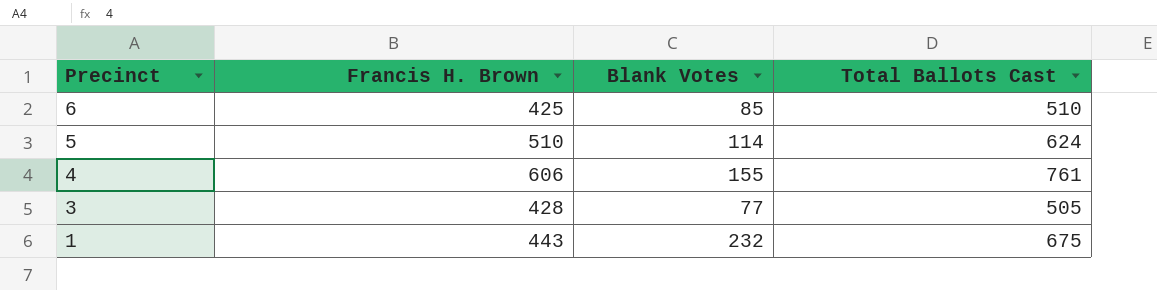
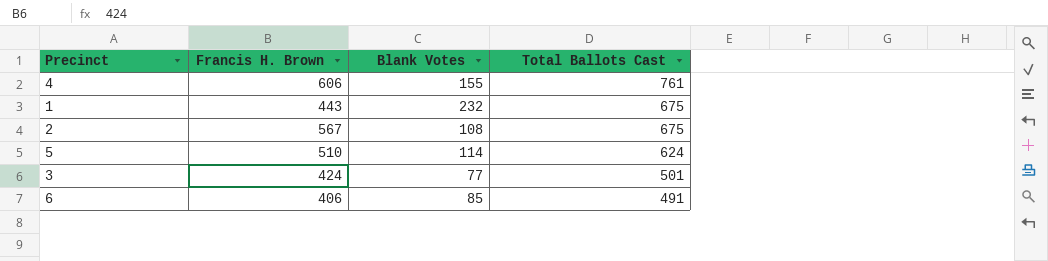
row order: Precinct descending -> Total Ballots Cast descending
row 2: none -> 567 | 108 | 675
3 | Francis H. Brown: 428 -> 424
3 | Total Ballots Cast: 505 -> 501
6 | Francis H. Brown: 425 -> 406
6 | Total Ballots Cast: 510 -> 491

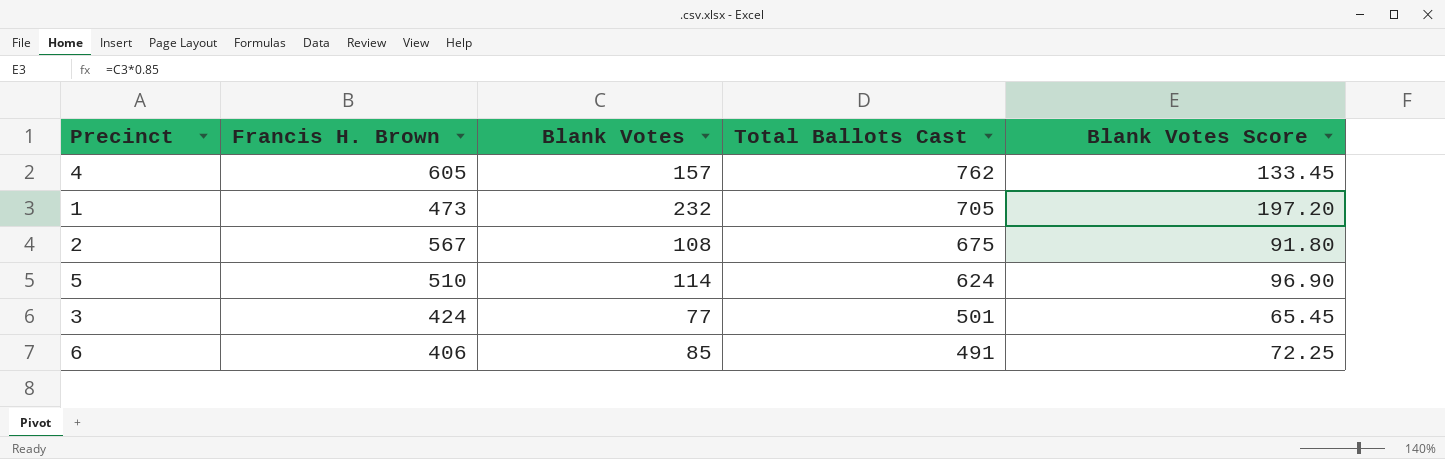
column Blank Votes Score | formula: none -> [Blank Votes] * 0.85
4 | Francis H. Brown: 606 -> 605
4 | Blank Votes: 155 -> 157
4 | Total Ballots Cast: 761 -> 762
1 | Francis H. Brown: 443 -> 473
1 | Total Ballots Cast: 675 -> 705

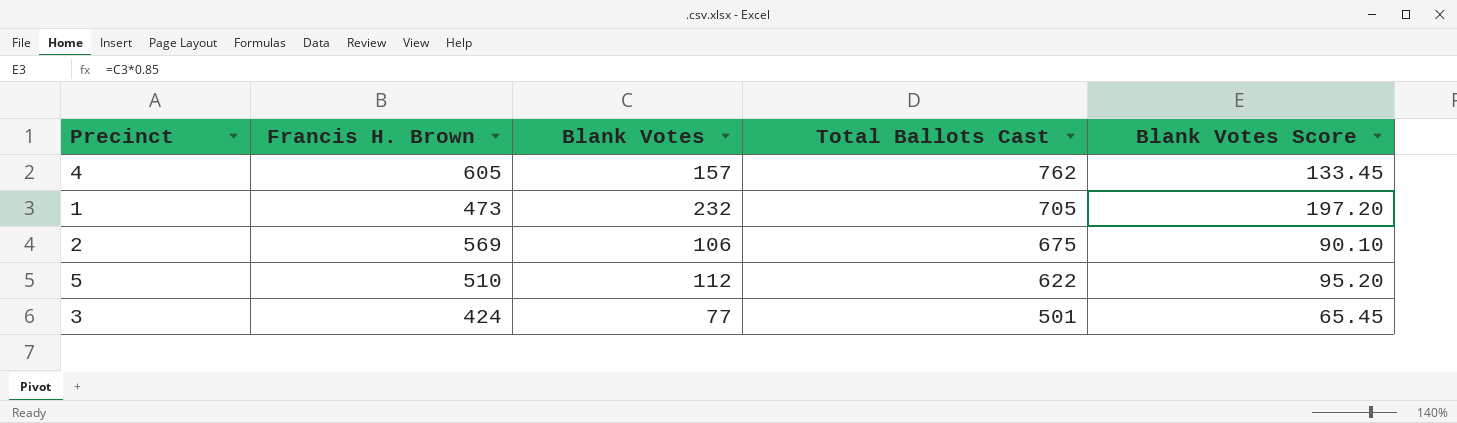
row 6: 406 | 85 | 491 | 72.25 -> none
2 | Francis H. Brown: 567 -> 569
2 | Blank Votes: 108 -> 106
2 | Blank Votes Score: 91.80 -> 90.10
5 | Blank Votes: 114 -> 112
5 | Total Ballots Cast: 624 -> 622
5 | Blank Votes Score: 96.90 -> 95.20

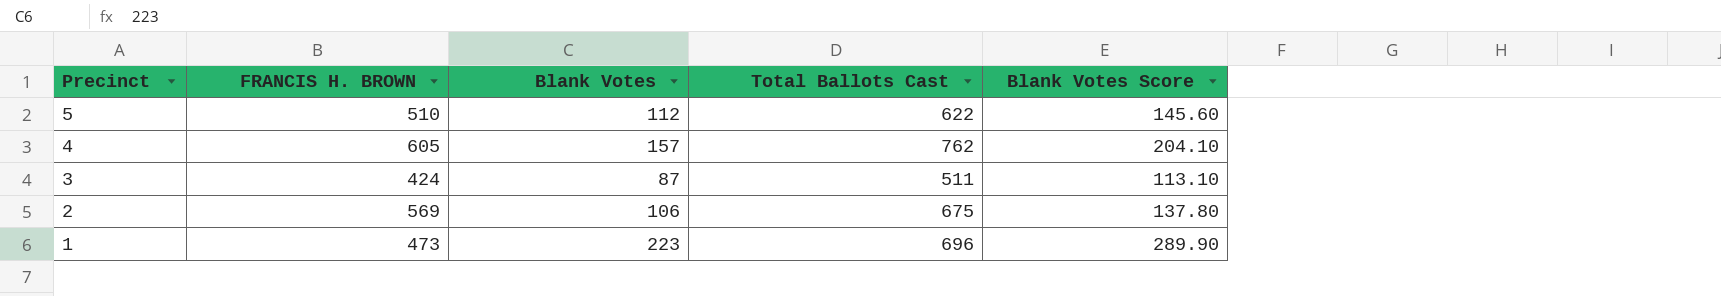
row order: Total Ballots Cast descending -> Precinct descending
column name: Francis H. Brown -> FRANCIS H. BROWN
column Blank Votes Score | formula: [Blank Votes] * 0.85 -> [Blank Votes] * 1.3
3 | Blank Votes: 77 -> 87
3 | Total Ballots Cast: 501 -> 511
1 | Blank Votes: 232 -> 223
1 | Total Ballots Cast: 705 -> 696

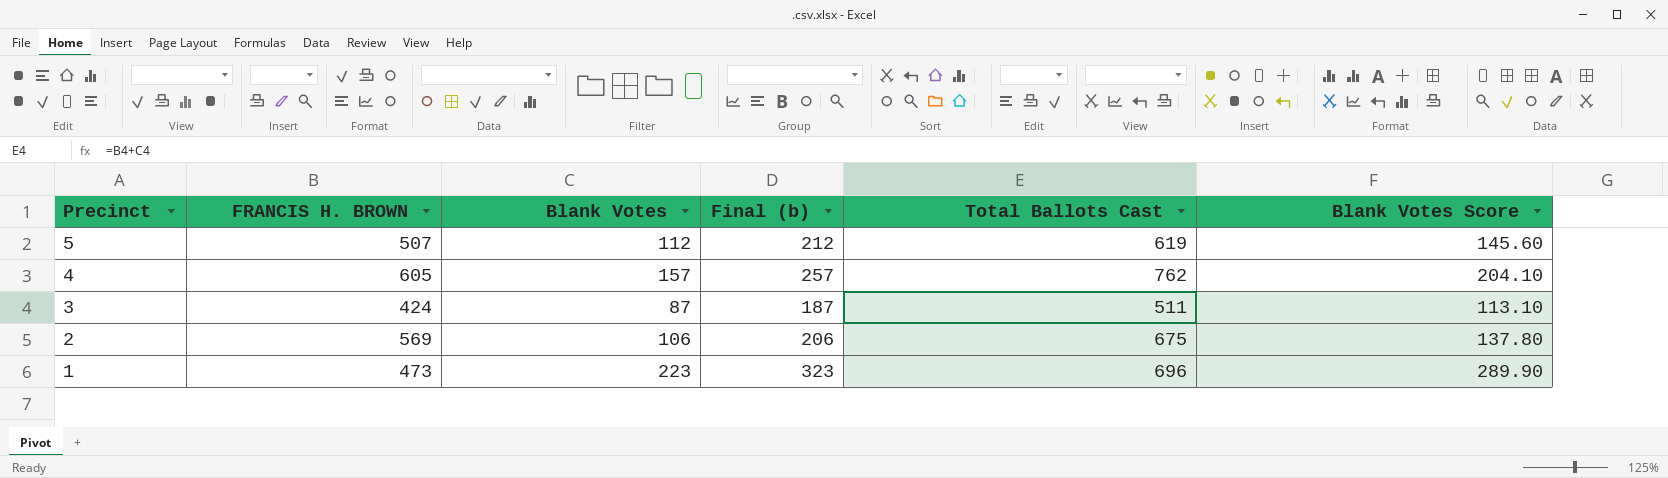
column Final (b) | formula: none -> [Blank Votes] + 100
5 | FRANCIS H. BROWN: 510 -> 507
5 | Total Ballots Cast: 622 -> 619

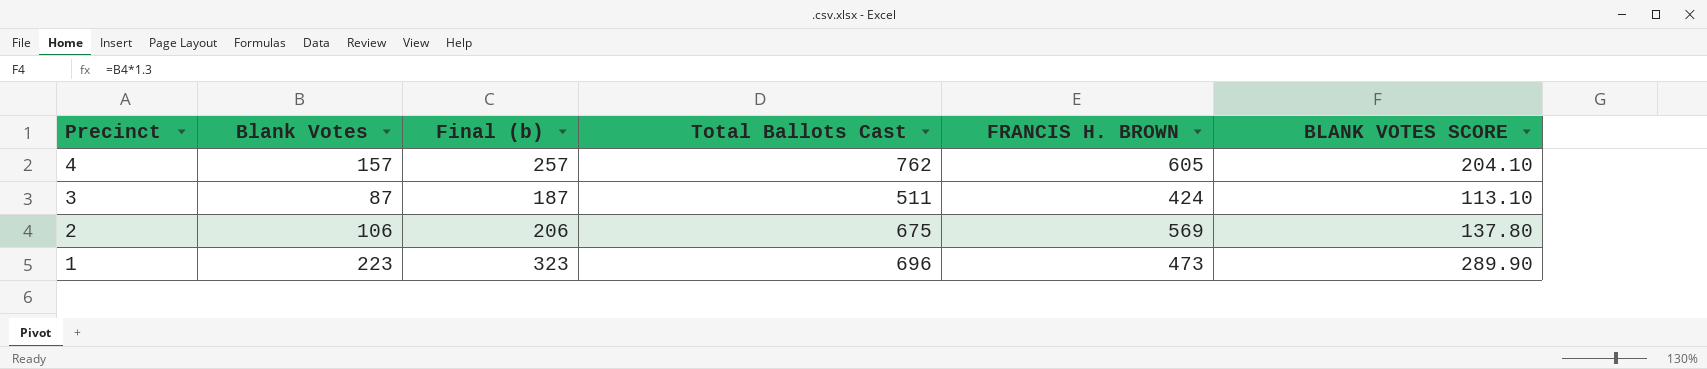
column FRANCIS H. BROWN | position: 2 -> 5
column name: Blank Votes Score -> BLANK VOTES SCORE
row 5: 507 | 112 | 212 | 619 | 145.60 -> none

